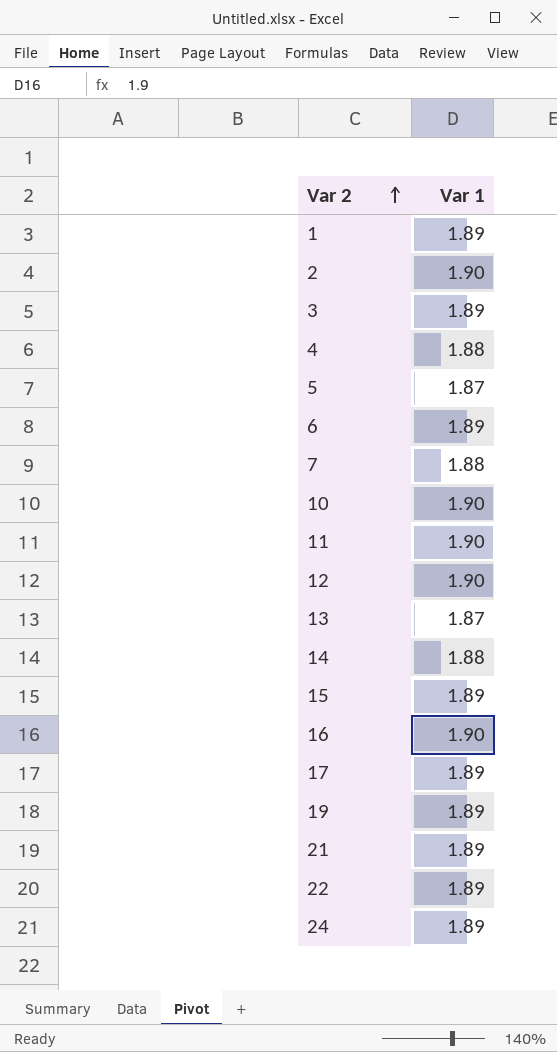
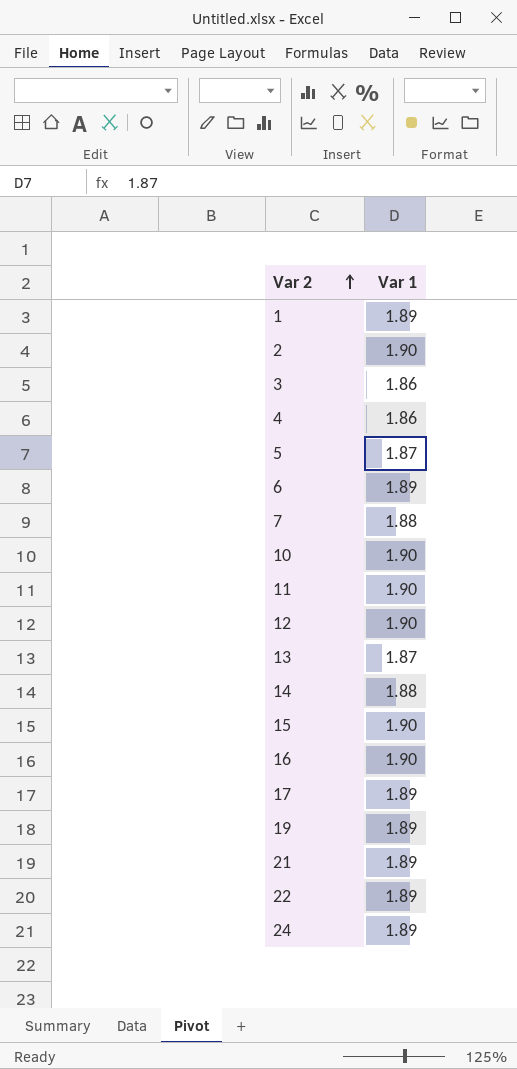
3 | Var 1: 1.89 -> 1.86
4 | Var 1: 1.88 -> 1.86
15 | Var 1: 1.89 -> 1.90

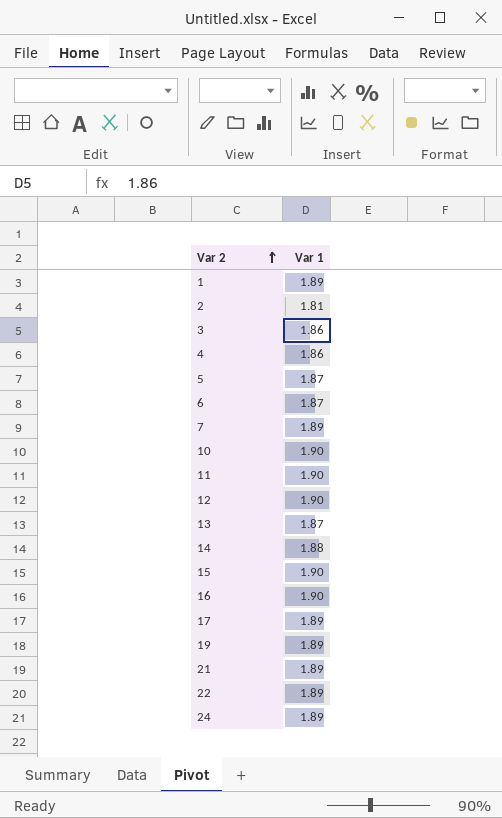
2 | Var 1: 1.90 -> 1.81
6 | Var 1: 1.89 -> 1.87
7 | Var 1: 1.88 -> 1.89

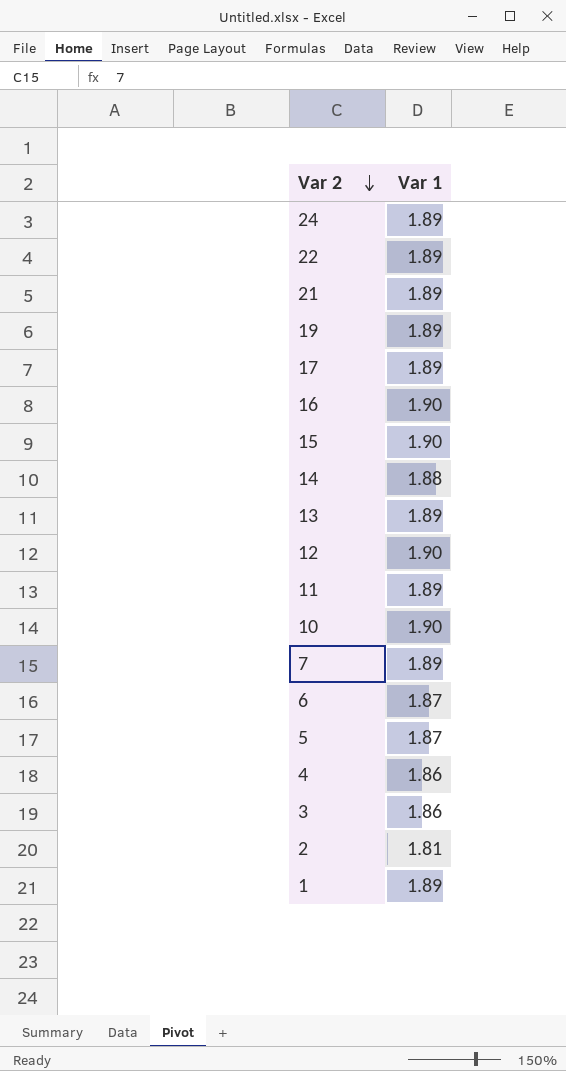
row order: Var 2 ascending -> Var 2 descending
13 | Var 1: 1.87 -> 1.89
11 | Var 1: 1.90 -> 1.89

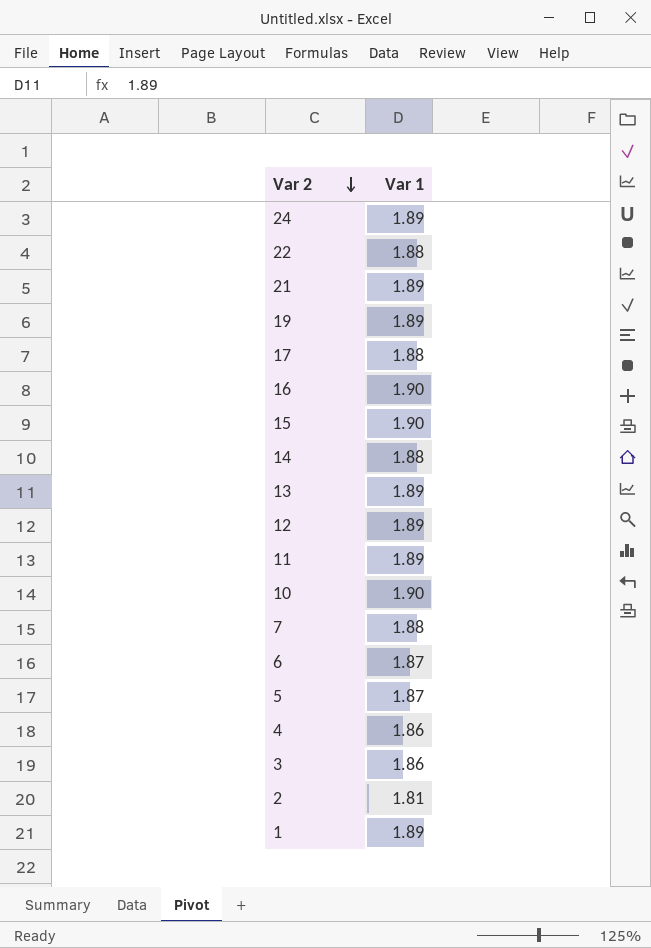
22 | Var 1: 1.89 -> 1.88
17 | Var 1: 1.89 -> 1.88
12 | Var 1: 1.90 -> 1.89
7 | Var 1: 1.89 -> 1.88

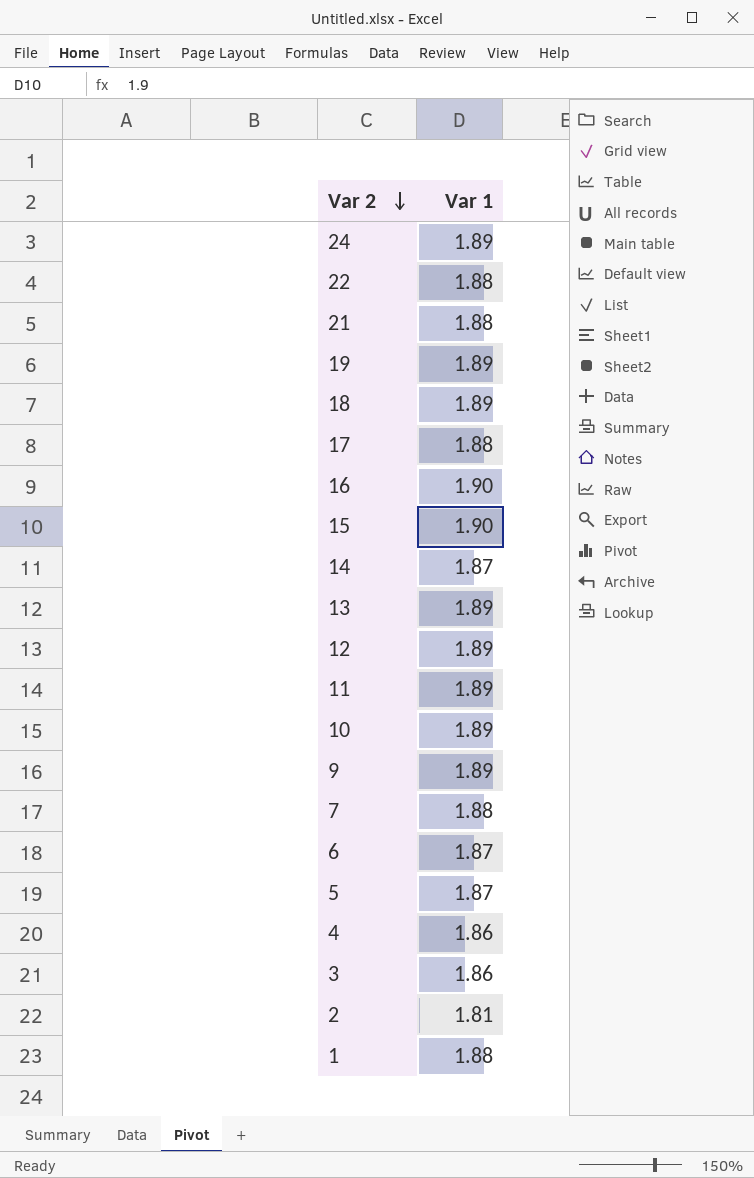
21 | Var 1: 1.89 -> 1.88
row 18: none -> 1.89
14 | Var 1: 1.88 -> 1.87
10 | Var 1: 1.90 -> 1.89
row 9: none -> 1.89
1 | Var 1: 1.89 -> 1.88

